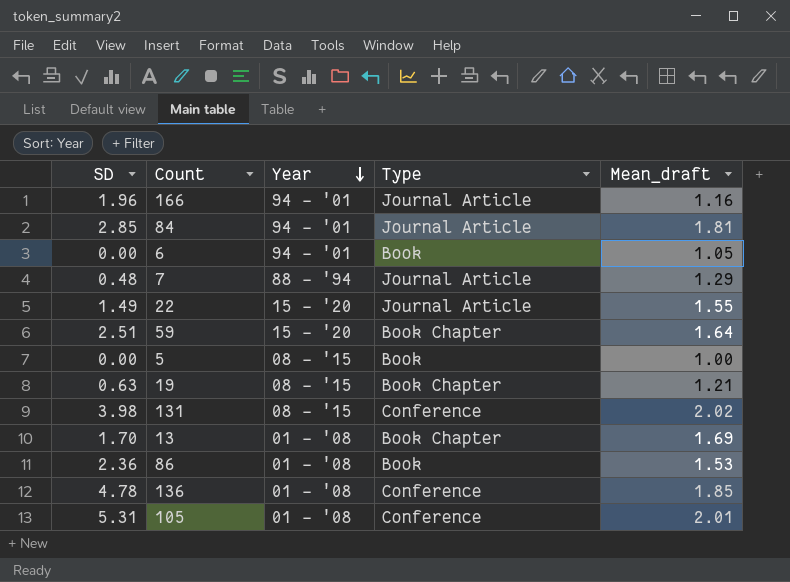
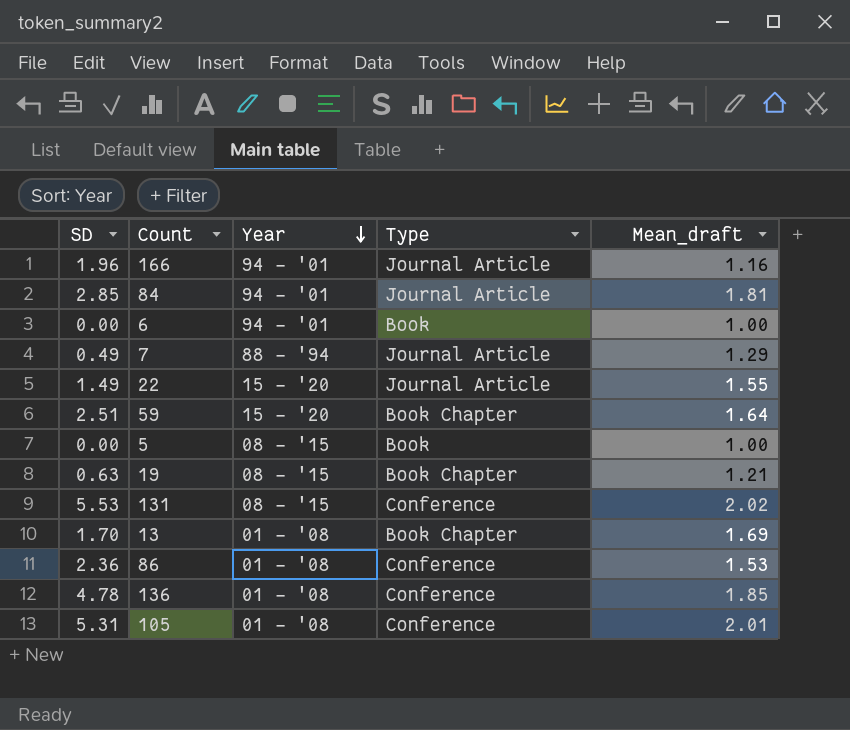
6 | Mean_draft: 1.05 -> 1.00
7 | SD: 0.48 -> 0.49
131 | SD: 3.98 -> 5.53
86 | Type: Book -> Conference

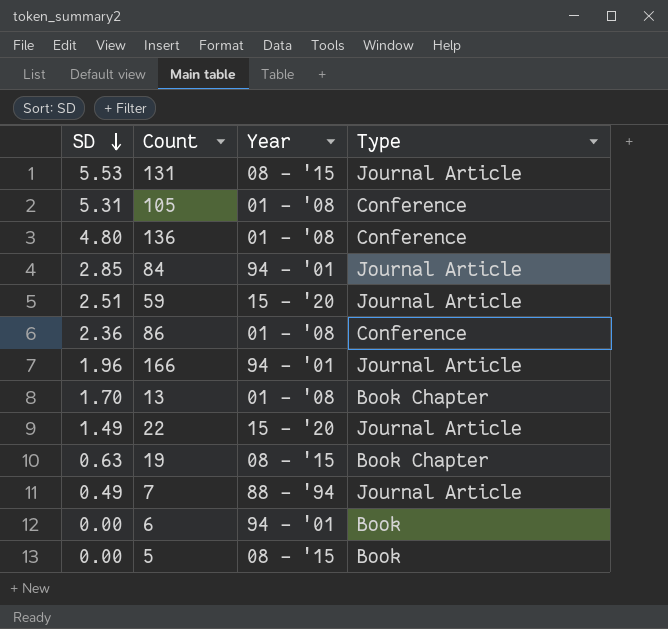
row order: Year descending -> SD descending
column Mean_draft | position: 5 -> none
131 | Type: Conference -> Journal Article
136 | SD: 4.78 -> 4.80
59 | Type: Book Chapter -> Journal Article

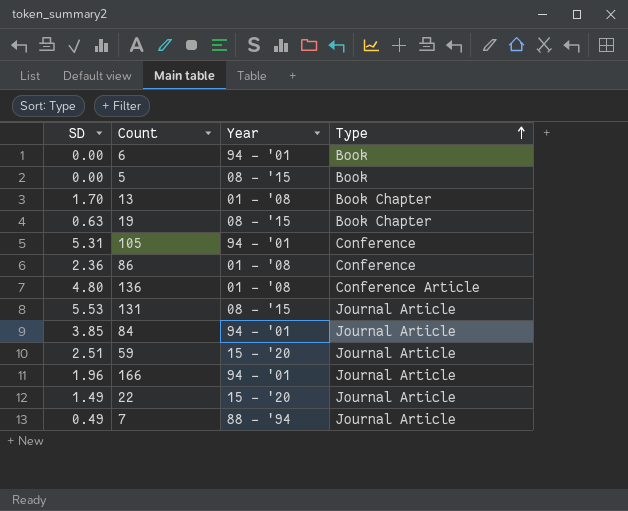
row order: SD descending -> Type ascending
105 | Year: 01 - '08 -> 94 - '01
136 | Type: Conference -> Conference Article
84 | SD: 2.85 -> 3.85

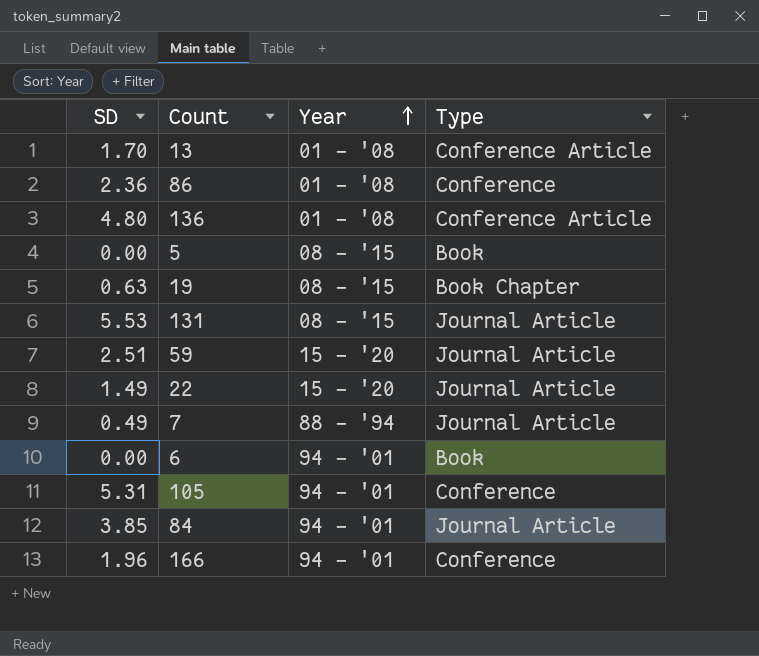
row order: Type ascending -> Year ascending
13 | Type: Book Chapter -> Conference Article
166 | Type: Journal Article -> Conference

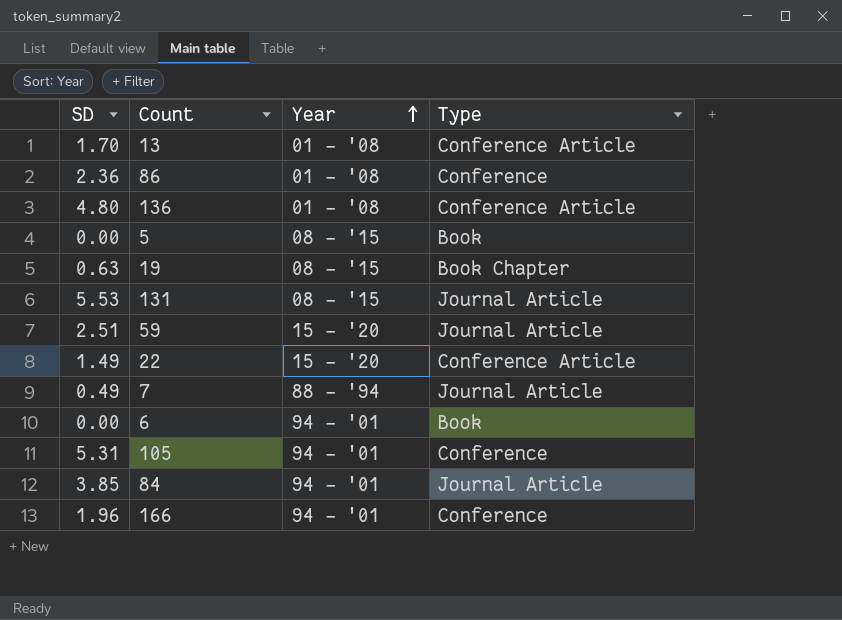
22 | Type: Journal Article -> Conference Article

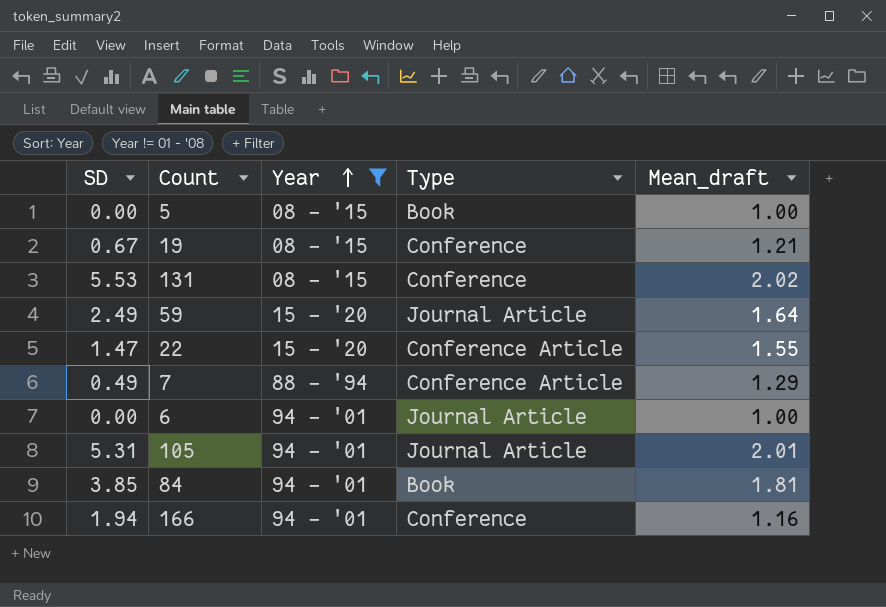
filter: none -> Year != 01 - '08
column Mean_draft | position: none -> 5
19 | SD: 0.63 -> 0.67
19 | Type: Book Chapter -> Conference
131 | Type: Journal Article -> Conference
59 | SD: 2.51 -> 2.49
22 | SD: 1.49 -> 1.47
7 | Type: Journal Article -> Conference Article
6 | Type: Book -> Journal Article
105 | Type: Conference -> Journal Article
84 | Type: Journal Article -> Book
166 | SD: 1.96 -> 1.94

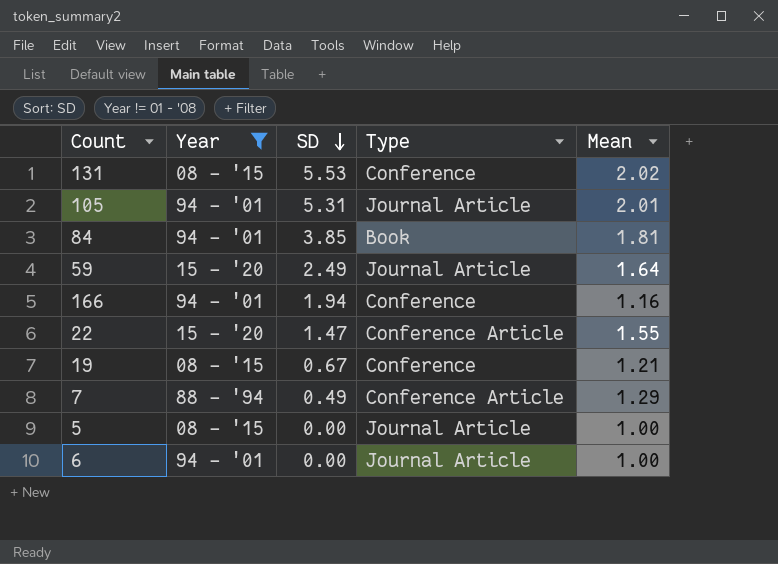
row order: Year ascending -> SD descending
column SD | position: 1 -> 3
column name: Mean_draft -> Mean
5 | Type: Book -> Journal Article

